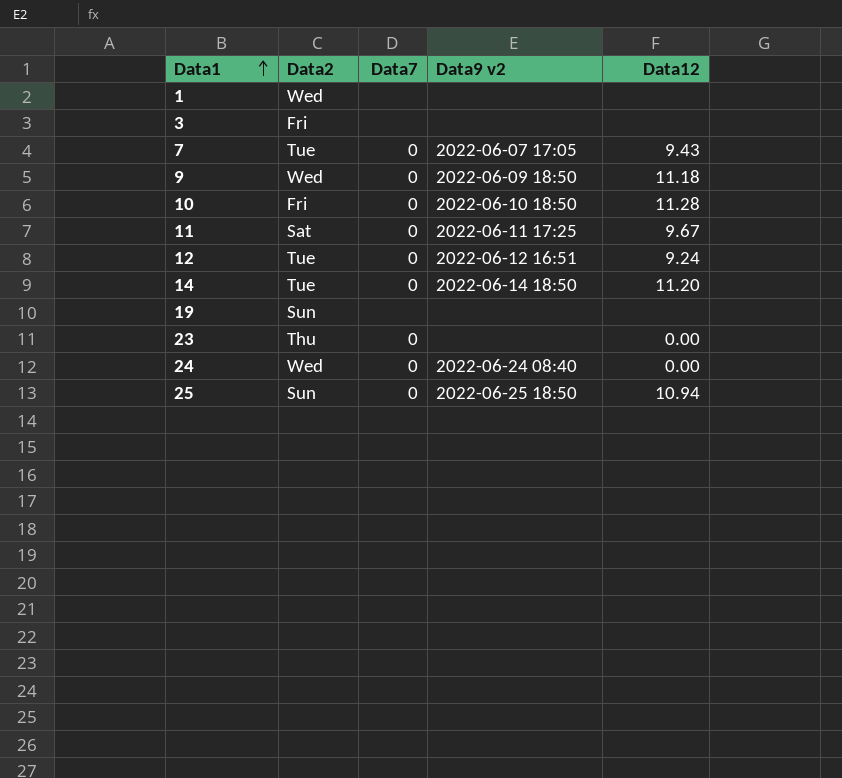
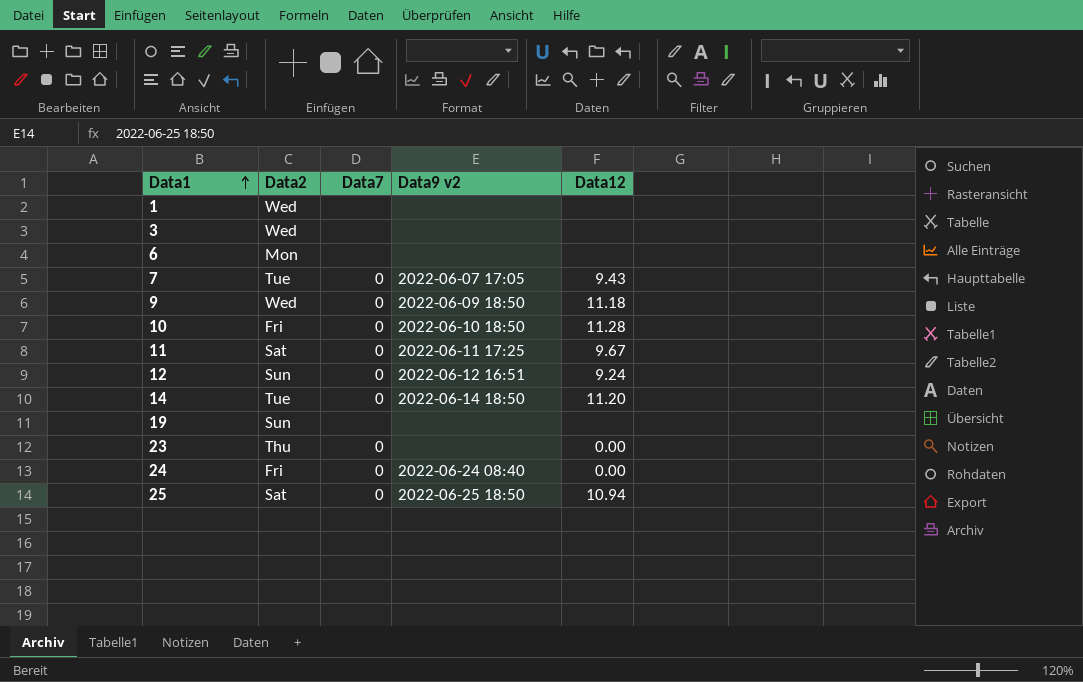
3 | Data2: Fri -> Wed
row 6: none -> Mon | none | none | none
12 | Data2: Tue -> Sun
24 | Data2: Wed -> Fri
25 | Data2: Sun -> Sat

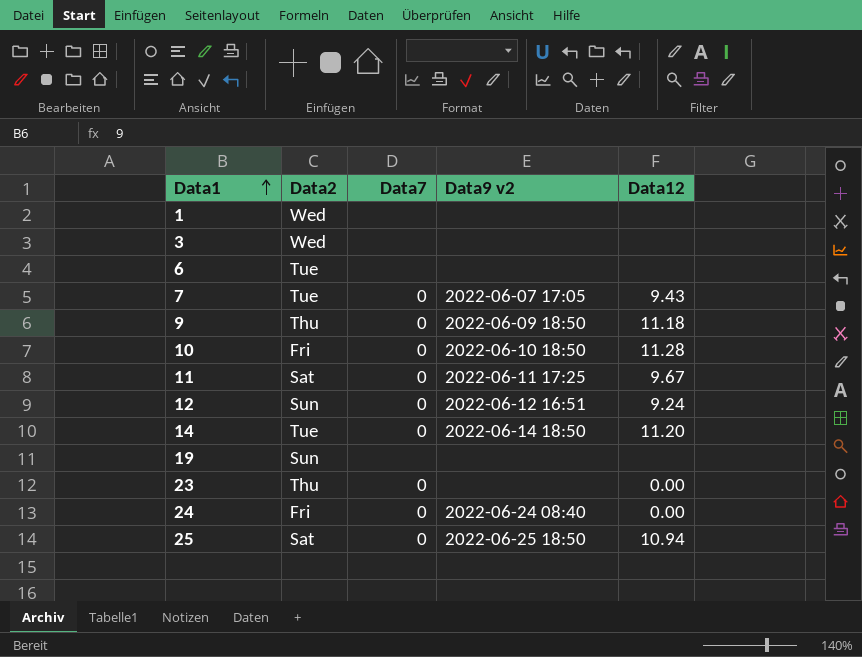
6 | Data2: Mon -> Tue
9 | Data2: Wed -> Thu

